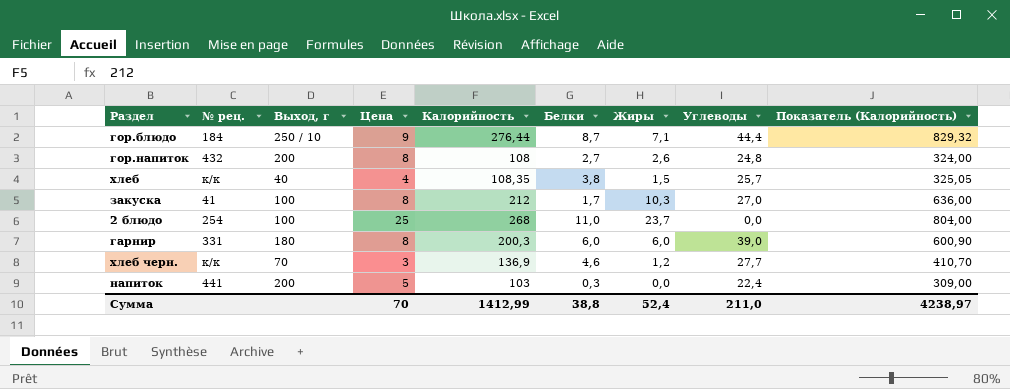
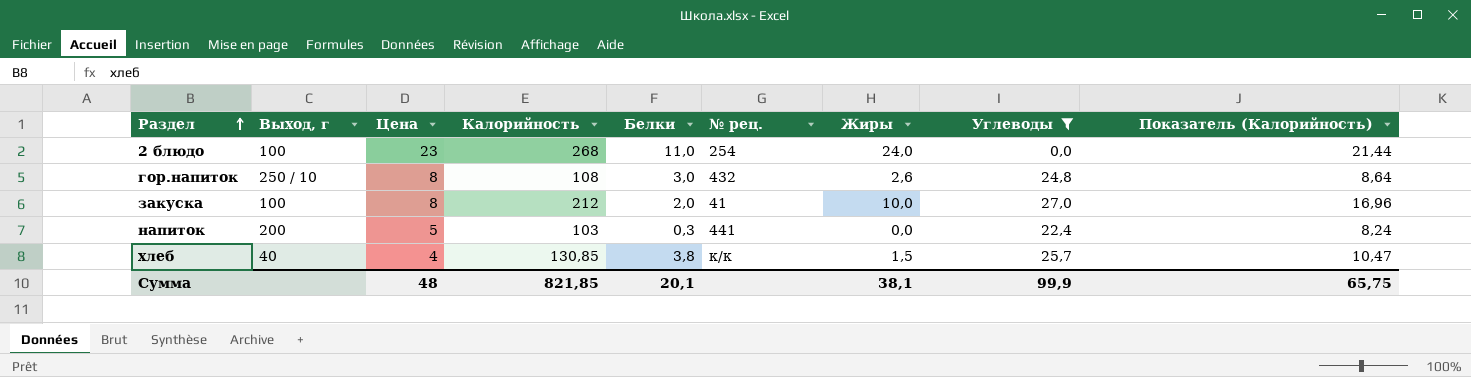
filter: none -> Углеводы <= 27,0
row order: none -> Раздел ascending
column № рец. | position: 2 -> 6
column Показатель (Калорийность) | formula: [Калорийность] * 3 -> [Калорийность] * 0,08
2 блюдо | Цена: 25 -> 23
2 блюдо | Жиры: 23,7 -> 24,0
гор.напиток | Выход, г: 200 -> 250 / 10
гор.напиток | Белки: 2,7 -> 3,0
закуска | Белки: 1,7 -> 2,0
закуска | Жиры: 10,3 -> 10,0
хлеб | Калорийность: 108,35 -> 130,85
Сумма | Цена: 70 -> 48
Сумма | Калорийность: 1412,99 -> 821,85
Сумма | Белки: 38,8 -> 20,1
Сумма | Жиры: 52,4 -> 38,1
Сумма | Углеводы: 211,0 -> 99,9
Сумма | Показатель (Калорийность): 4238,97 -> 65,75

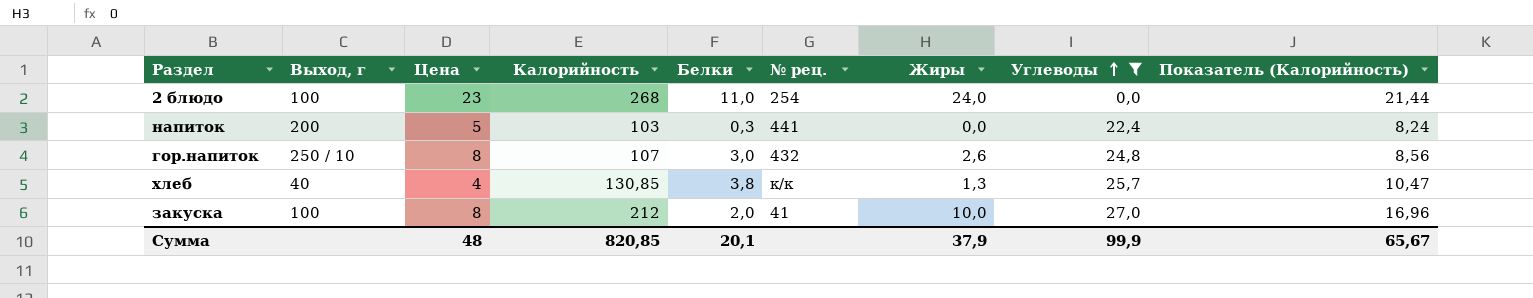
row order: Раздел ascending -> Углеводы ascending
гор.напиток | Калорийность: 108 -> 107
гор.напиток | Показатель (Калорийность): 8,64 -> 8,56
хлеб | Жиры: 1,5 -> 1,3
Сумма | Калорийность: 821,85 -> 820,85
Сумма | Жиры: 38,1 -> 37,9
Сумма | Показатель (Калорийность): 65,75 -> 65,67

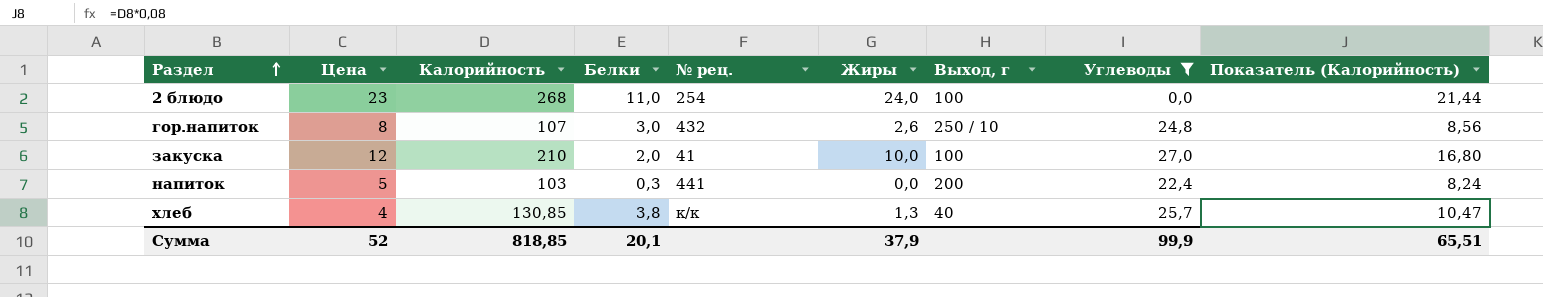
row order: Углеводы ascending -> Раздел ascending
column Выход, г | position: 2 -> 7
закуска | Цена: 8 -> 12
закуска | Калорийность: 212 -> 210
закуска | Показатель (Калорийность): 16,96 -> 16,80
Сумма | Цена: 48 -> 52
Сумма | Калорийность: 820,85 -> 818,85
Сумма | Показатель (Калорийность): 65,67 -> 65,51

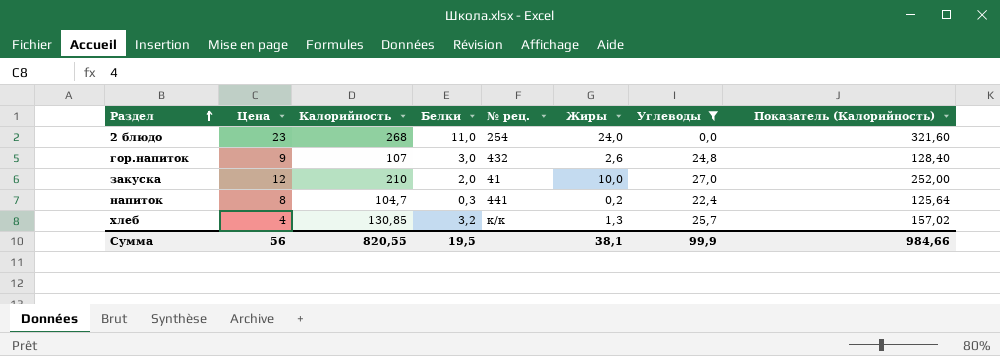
column Выход, г | position: 7 -> none
column Показатель (Калорийность) | formula: [Калорийность] * 0,08 -> [Калорийность] * 1,2
гор.напиток | Цена: 8 -> 9
напиток | Цена: 5 -> 8
напиток | Калорийность: 103 -> 104,7
напиток | Жиры: 0,0 -> 0,2
хлеб | Белки: 3,8 -> 3,2
Сумма | Цена: 52 -> 56
Сумма | Калорийность: 818,85 -> 820,55
Сумма | Белки: 20,1 -> 19,5
Сумма | Жиры: 37,9 -> 38,1
Сумма | Показатель (Калорийность): 65,51 -> 984,66

